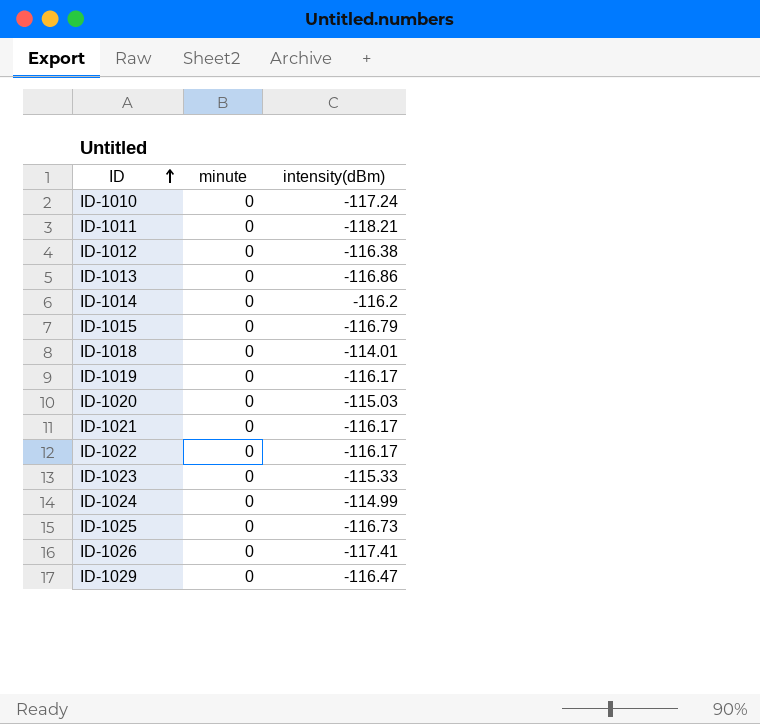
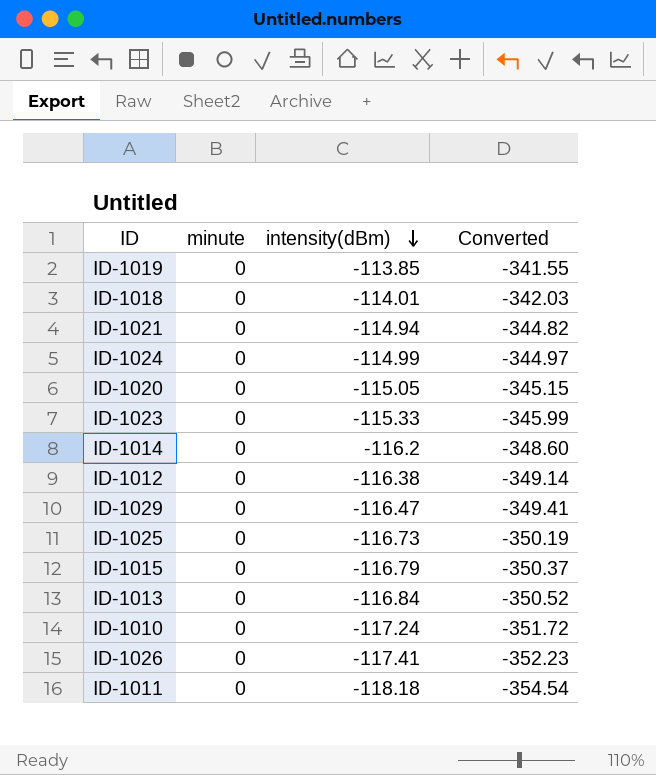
row order: ID ascending -> intensity(dBm) descending
column Converted | formula: none -> [intensity(dBm)] * 3
row ID-1022: 0 | -116.17 -> none
ID-1019 | intensity(dBm): -116.17 -> -113.85
ID-1021 | intensity(dBm): -116.17 -> -114.94
ID-1020 | intensity(dBm): -115.03 -> -115.05
ID-1013 | intensity(dBm): -116.86 -> -116.84
ID-1011 | intensity(dBm): -118.21 -> -118.18

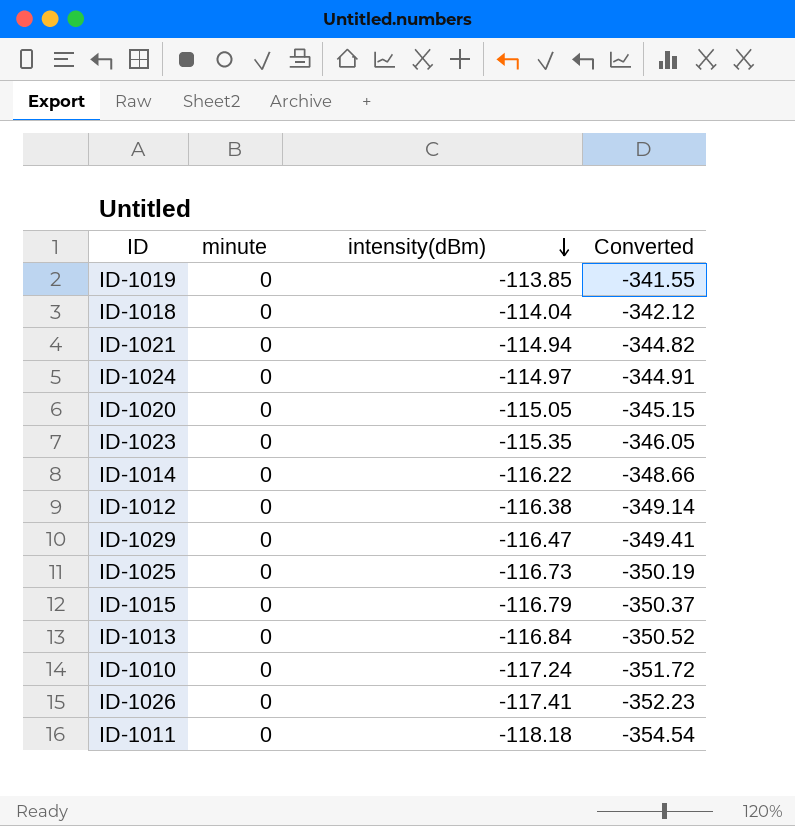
ID-1018 | intensity(dBm): -114.01 -> -114.04
ID-1018 | Converted: -342.03 -> -342.12
ID-1024 | intensity(dBm): -114.99 -> -114.97
ID-1024 | Converted: -344.97 -> -344.91
ID-1023 | intensity(dBm): -115.33 -> -115.35
ID-1023 | Converted: -345.99 -> -346.05
ID-1014 | intensity(dBm): -116.2 -> -116.22
ID-1014 | Converted: -348.60 -> -348.66

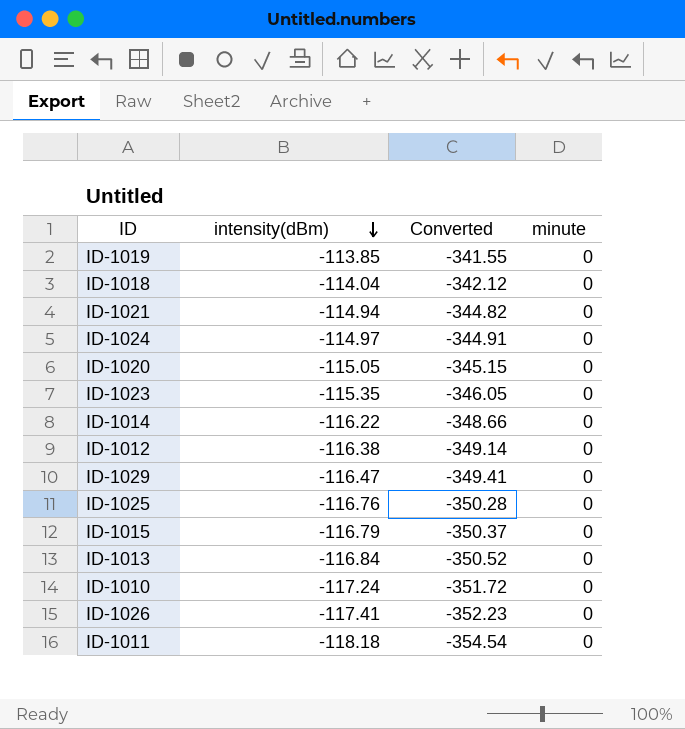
column minute | position: 2 -> 4
ID-1025 | intensity(dBm): -116.73 -> -116.76
ID-1025 | Converted: -350.19 -> -350.28

